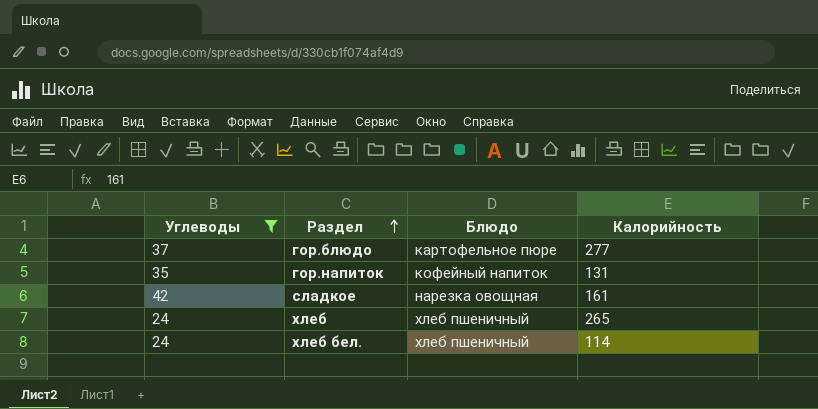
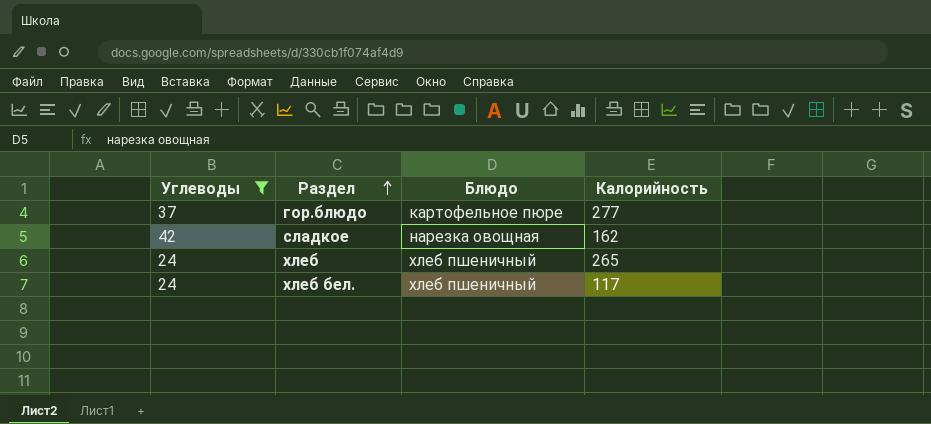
row гор.напиток: 35 | кофейный напиток | 131 -> none
сладкое | Калорийность: 161 -> 162
хлеб бел. | Калорийность: 114 -> 117

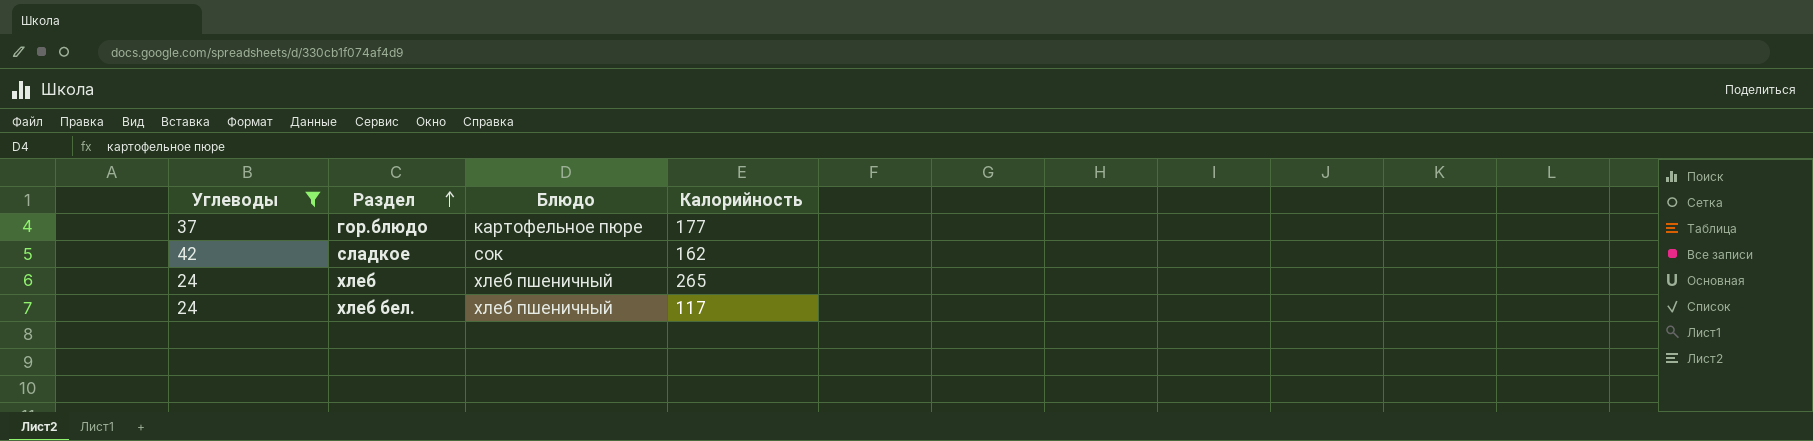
гор.блюдо | Калорийность: 277 -> 177
сладкое | Блюдо: нарезка овощная -> сок

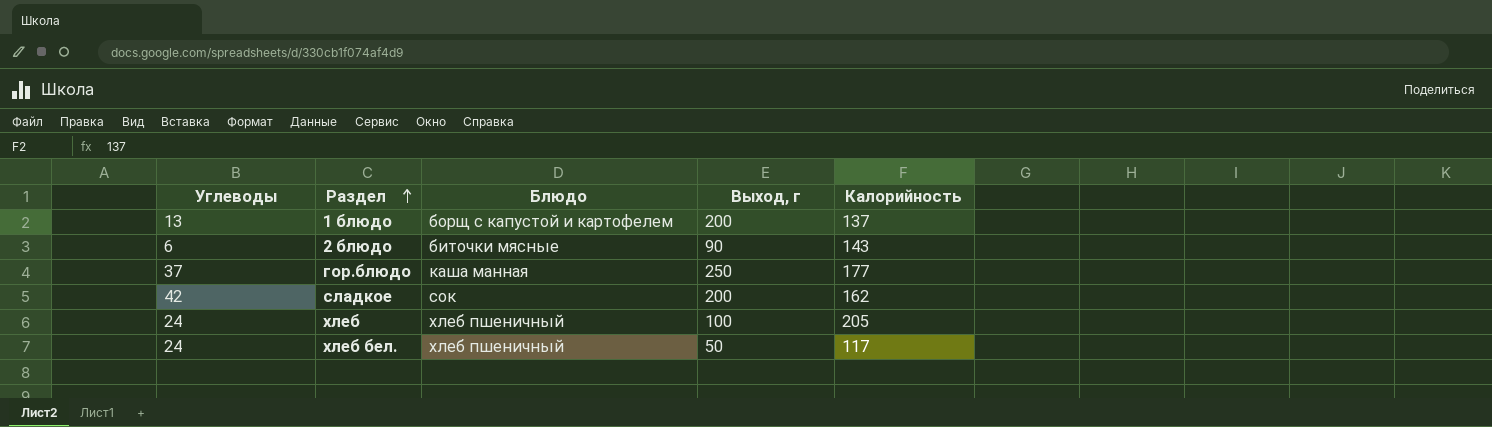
filter: Углеводы >= 24 -> none
column Выход, г | position: none -> 4
гор.блюдо | Блюдо: картофельное пюре -> каша манная
хлеб | Калорийность: 265 -> 205

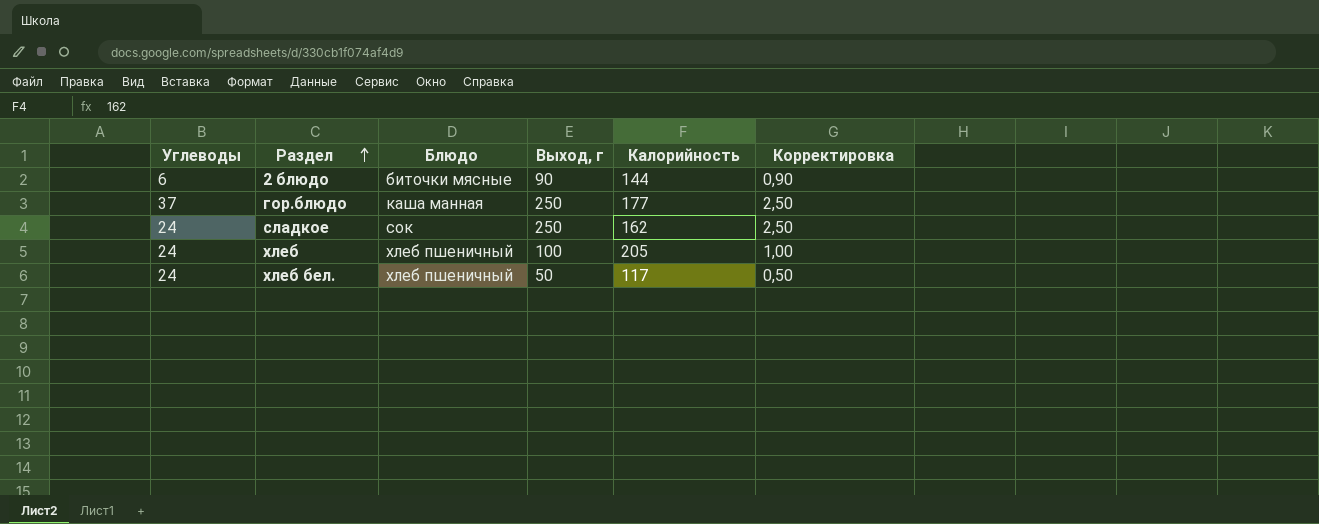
column Корректировка | formula: none -> [Выход, г] * 0,01
row 1 блюдо: 13 | борщ с капустой и картофелем | 200 | 137 -> none
2 блюдо | Калорийность: 143 -> 144
сладкое | Углеводы: 42 -> 24
сладкое | Выход, г: 200 -> 250

